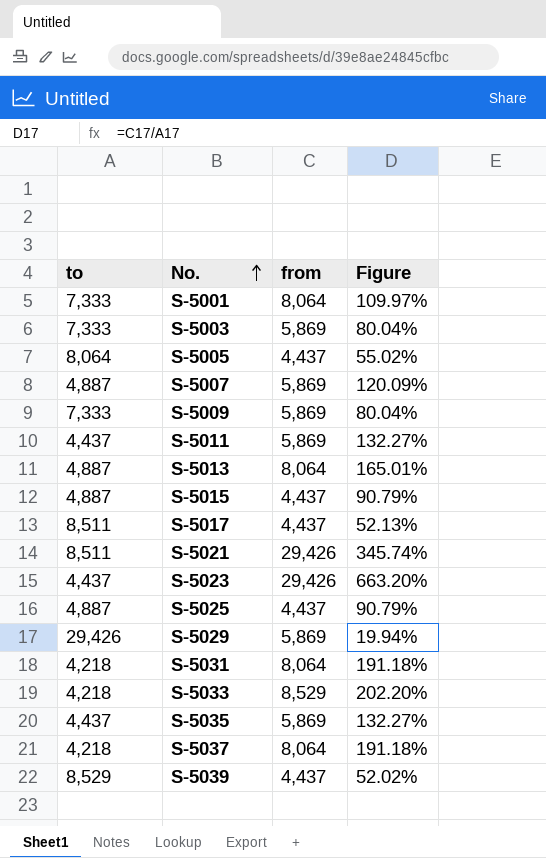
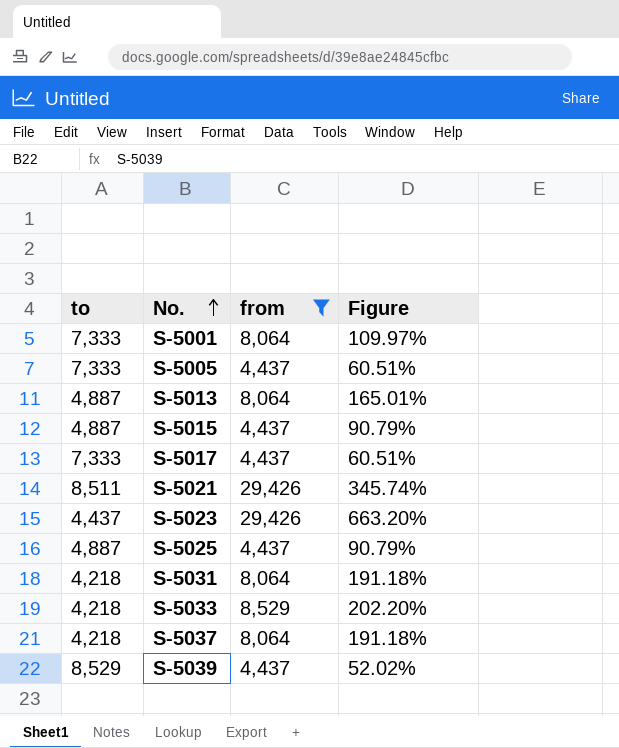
filter: none -> from != 5,869
S-5005 | to: 8,064 -> 7,333
S-5005 | Figure: 55.02% -> 60.51%
S-5017 | to: 8,511 -> 7,333
S-5017 | Figure: 52.13% -> 60.51%

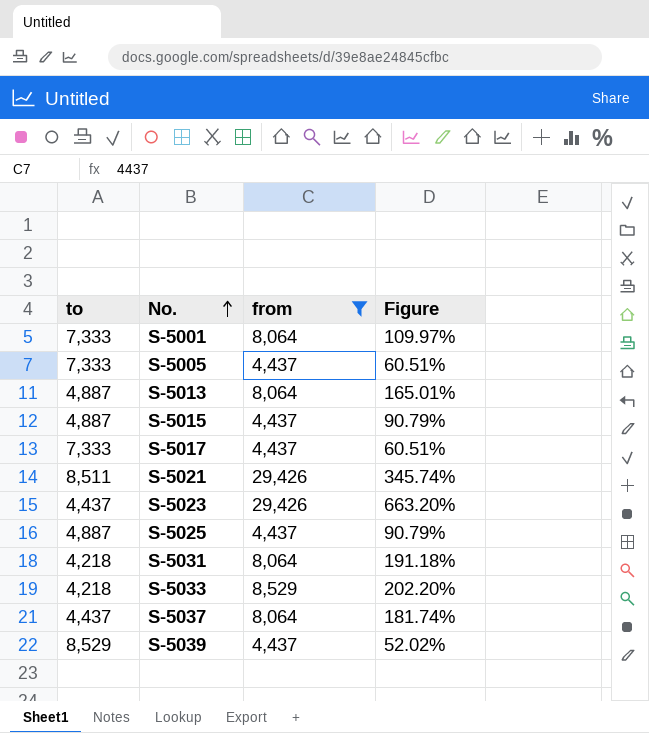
S-5037 | to: 4,218 -> 4,437
S-5037 | Figure: 191.18% -> 181.74%

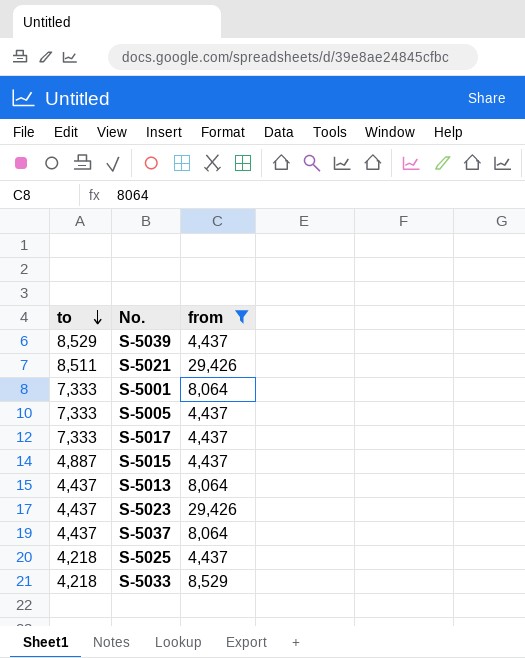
row order: No. ascending -> to descending
column Figure | formula: [from] / [to] -> none
row S-5031: 4,218 | 8,064 | 191.18% -> none
S-5013 | to: 4,887 -> 4,437
S-5025 | to: 4,887 -> 4,218

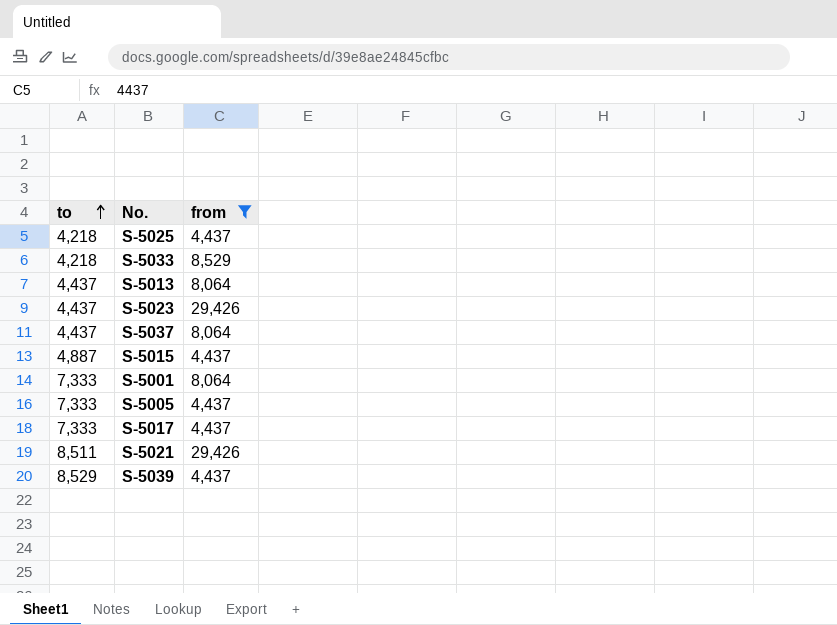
row order: to descending -> to ascending

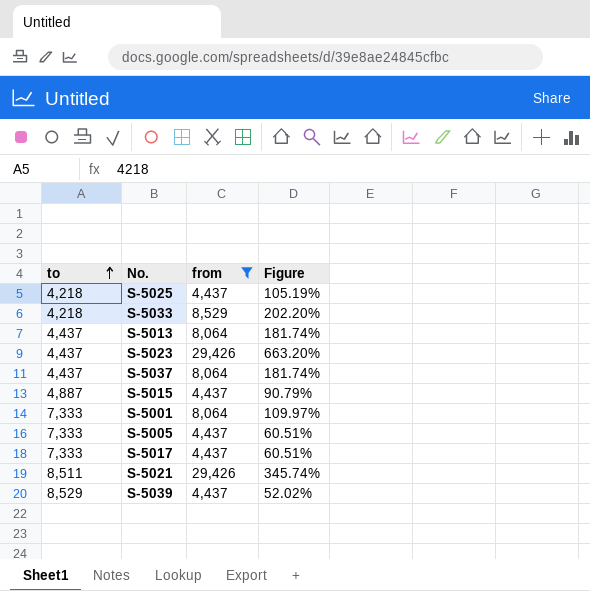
column Figure | formula: none -> [from] / [to]

